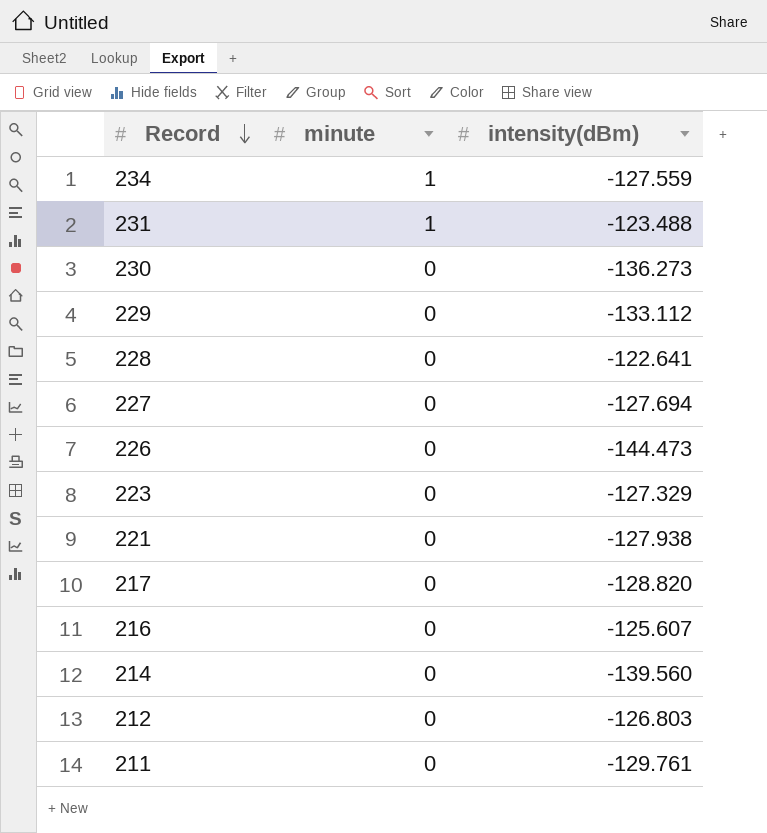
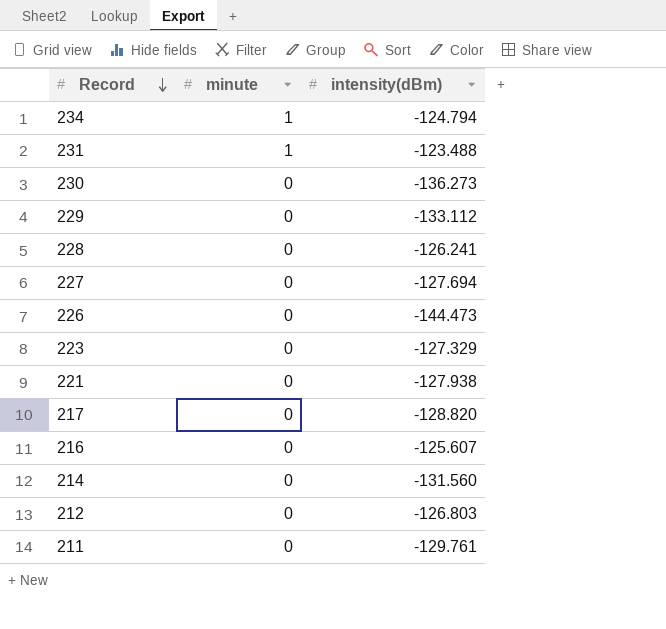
234 | intensity(dBm): -127.559 -> -124.794
228 | intensity(dBm): -122.641 -> -126.241
214 | intensity(dBm): -139.560 -> -131.560

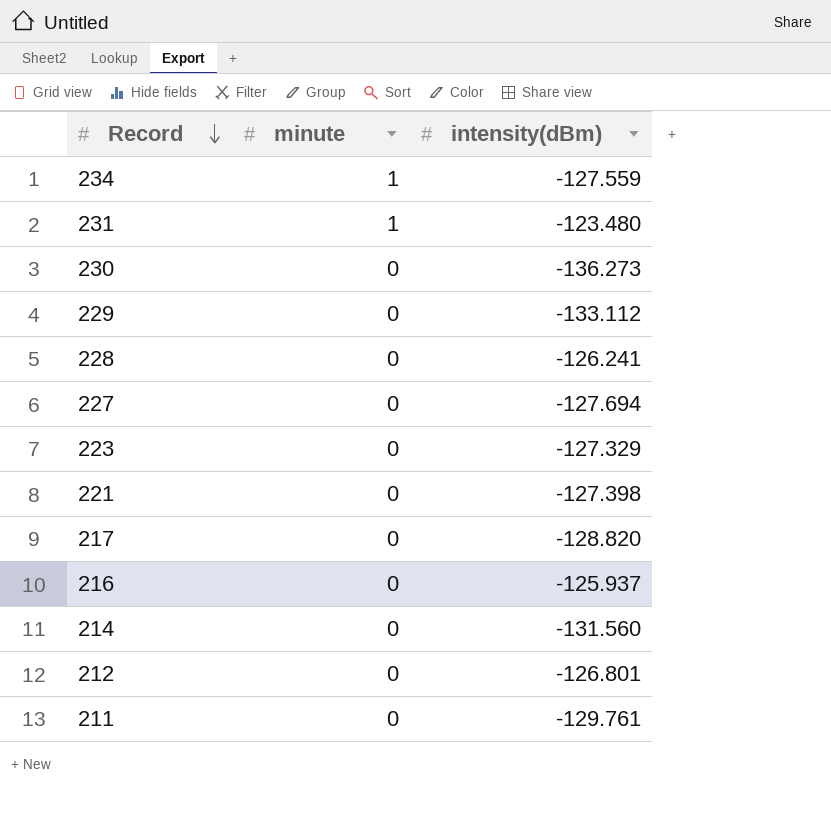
row 226: 0 | -144.473 -> none
234 | intensity(dBm): -124.794 -> -127.559
231 | intensity(dBm): -123.488 -> -123.480
221 | intensity(dBm): -127.938 -> -127.398
216 | intensity(dBm): -125.607 -> -125.937
212 | intensity(dBm): -126.803 -> -126.801

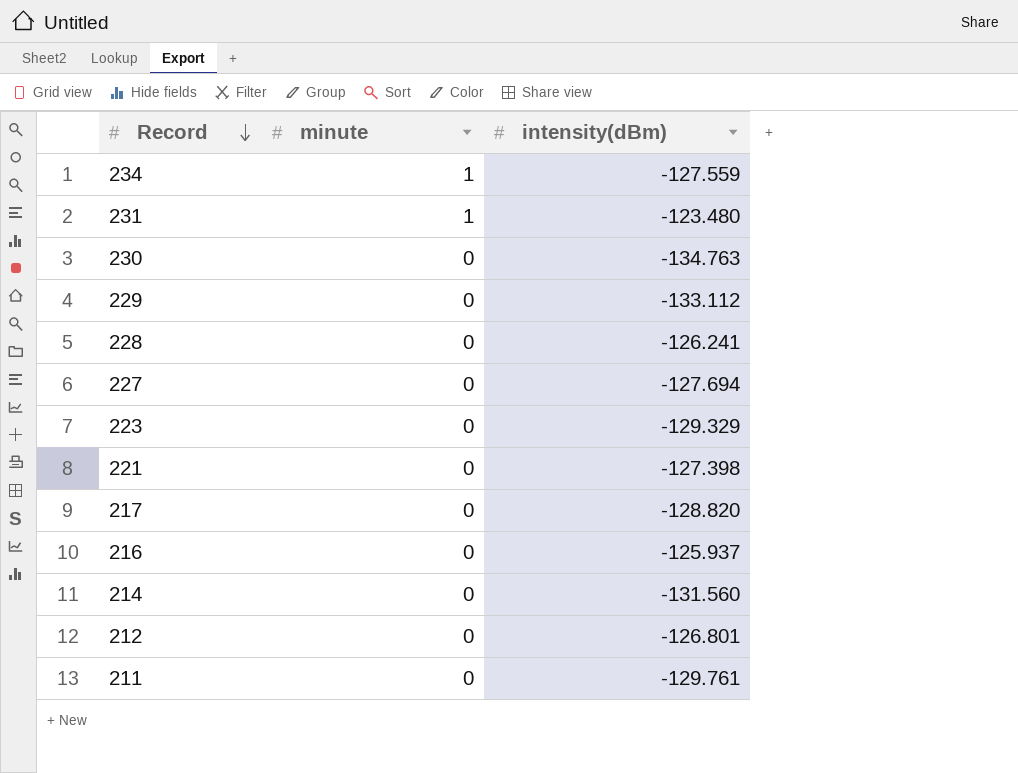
230 | intensity(dBm): -136.273 -> -134.763
223 | intensity(dBm): -127.329 -> -129.329

